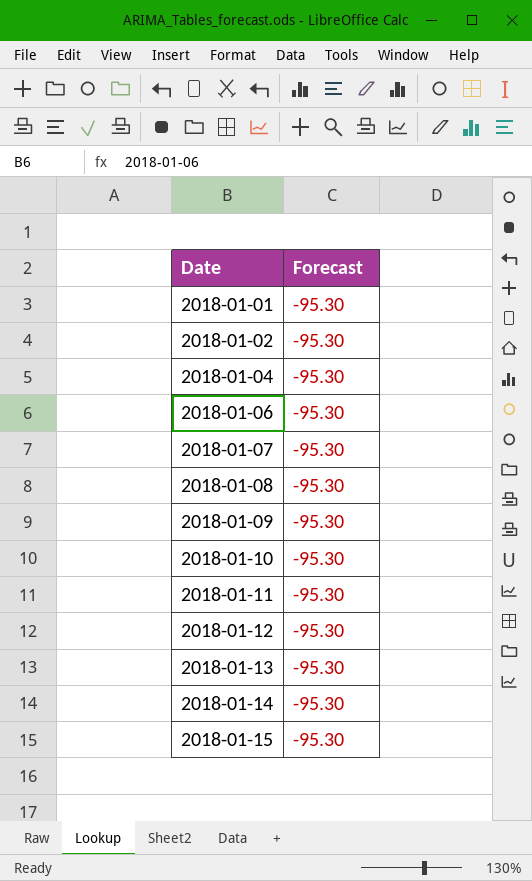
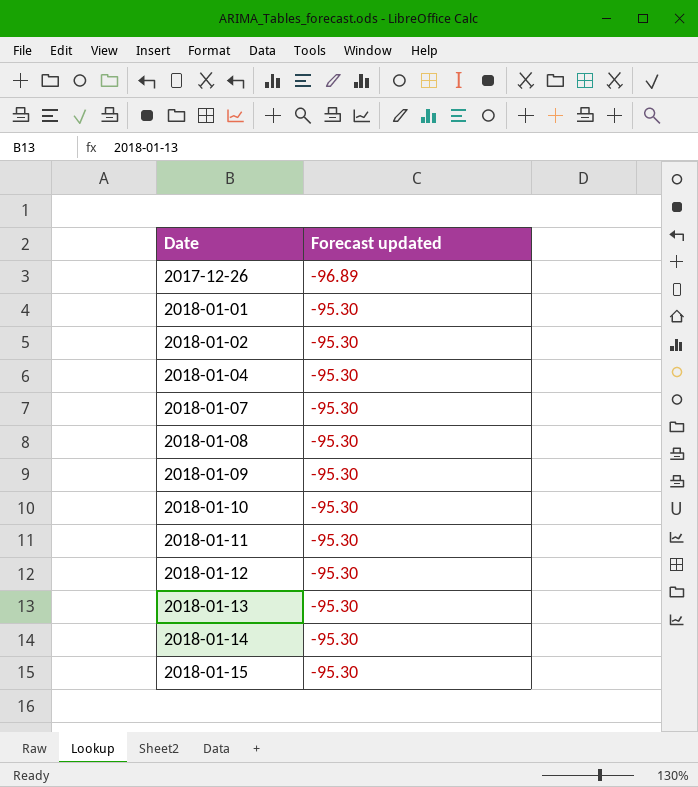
column name: Forecast -> Forecast updated
row 2018-01-06: -95.30 -> none
row 2017-12-26: none -> -96.89

